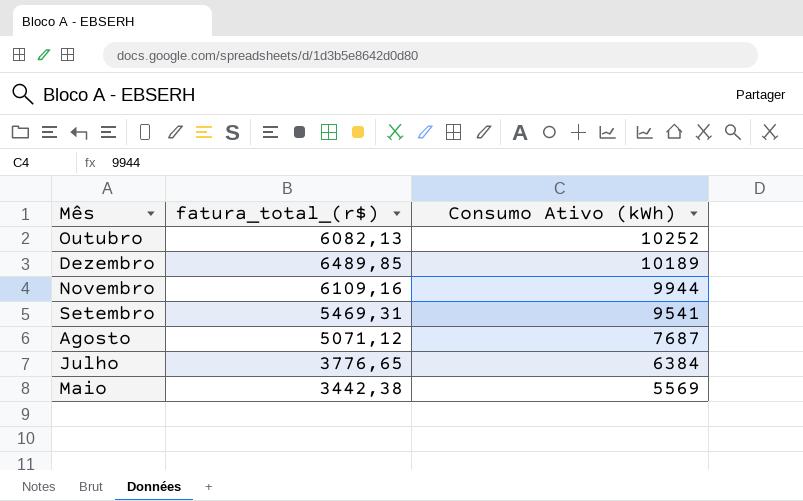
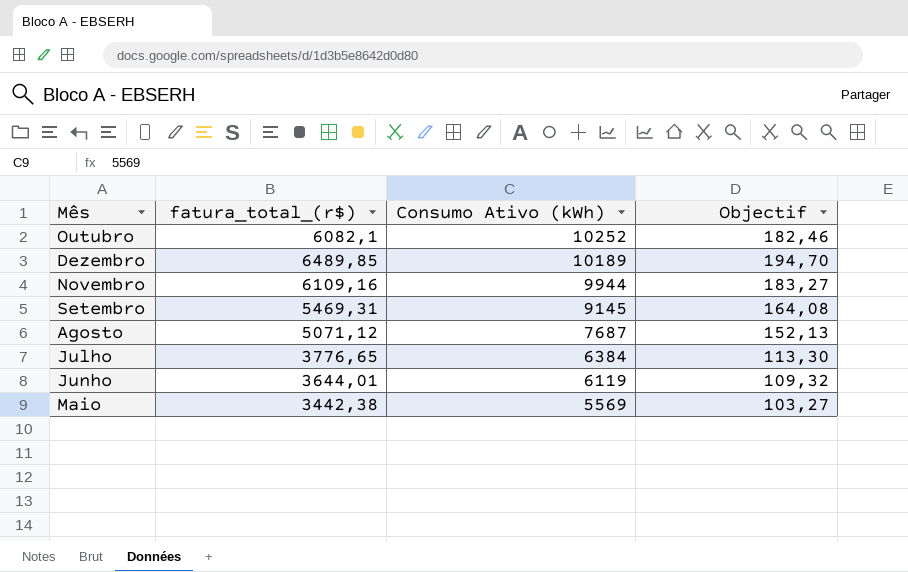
column Objectif | formula: none -> [fatura_total_(r$)] * 0,03
Outubro | fatura_total_(r$): 6082,13 -> 6082,1
Setembro | Consumo Ativo (kWh): 9541 -> 9145
row Junho: none -> 3644,01 | 6119 | 109,32

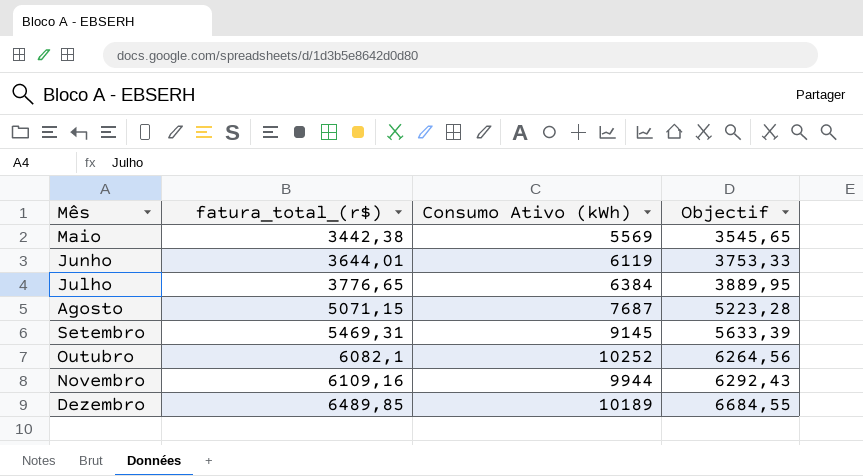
row order: Consumo Ativo (kWh) descending -> Mês ascending
column Objectif | formula: [fatura_total_(r$)] * 0,03 -> [fatura_total_(r$)] * 1,03
Agosto | fatura_total_(r$): 5071,12 -> 5071,15

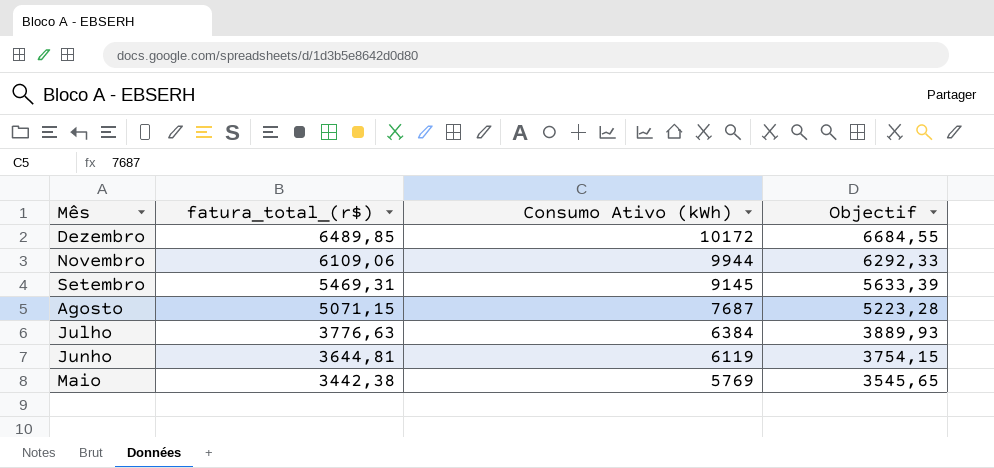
row order: Mês ascending -> Mês descending
row Outubro: 6082,1 | 10252 | 6264,56 -> none
Dezembro | Consumo Ativo (kWh): 10189 -> 10172
Novembro | fatura_total_(r$): 6109,16 -> 6109,06
Novembro | Objectif: 6292,43 -> 6292,33
Julho | fatura_total_(r$): 3776,65 -> 3776,63
Julho | Objectif: 3889,95 -> 3889,93
Junho | fatura_total_(r$): 3644,01 -> 3644,81
Junho | Objectif: 3753,33 -> 3754,15
Maio | Consumo Ativo (kWh): 5569 -> 5769

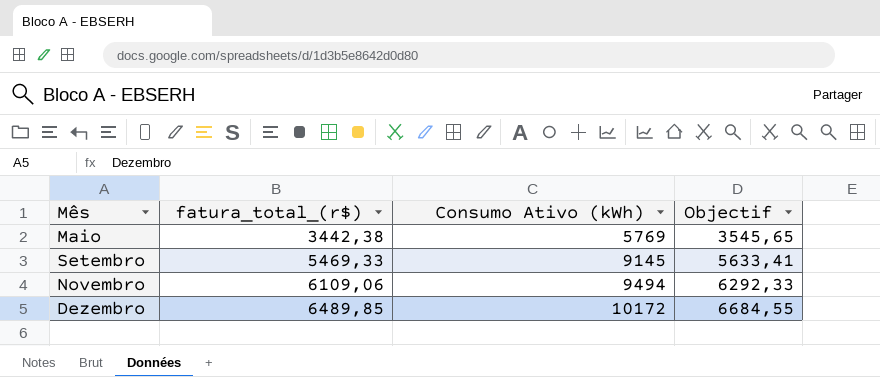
row order: Mês descending -> Mês ascending
row Agosto: 5071,15 | 7687 | 5223,28 -> none
row Julho: 3776,63 | 6384 | 3889,93 -> none
row Junho: 3644,81 | 6119 | 3754,15 -> none
Setembro | fatura_total_(r$): 5469,31 -> 5469,33
Setembro | Objectif: 5633,39 -> 5633,41
Novembro | Consumo Ativo (kWh): 9944 -> 9494

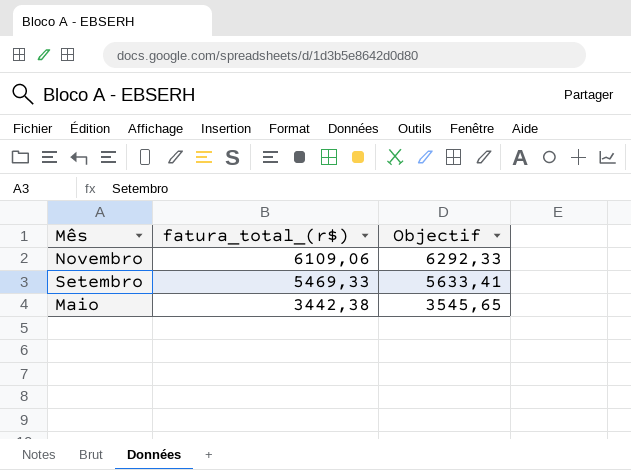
row order: Mês ascending -> Mês descending
column Consumo Ativo (kWh) | position: 3 -> none
row Dezembro: 6489,85 | 10172 | 6684,55 -> none

